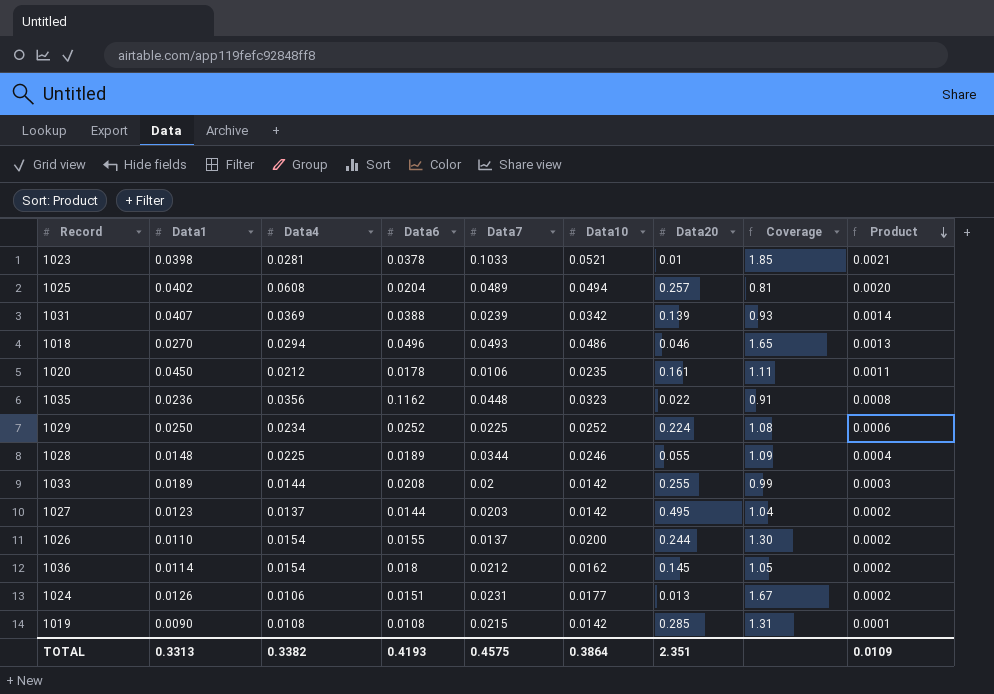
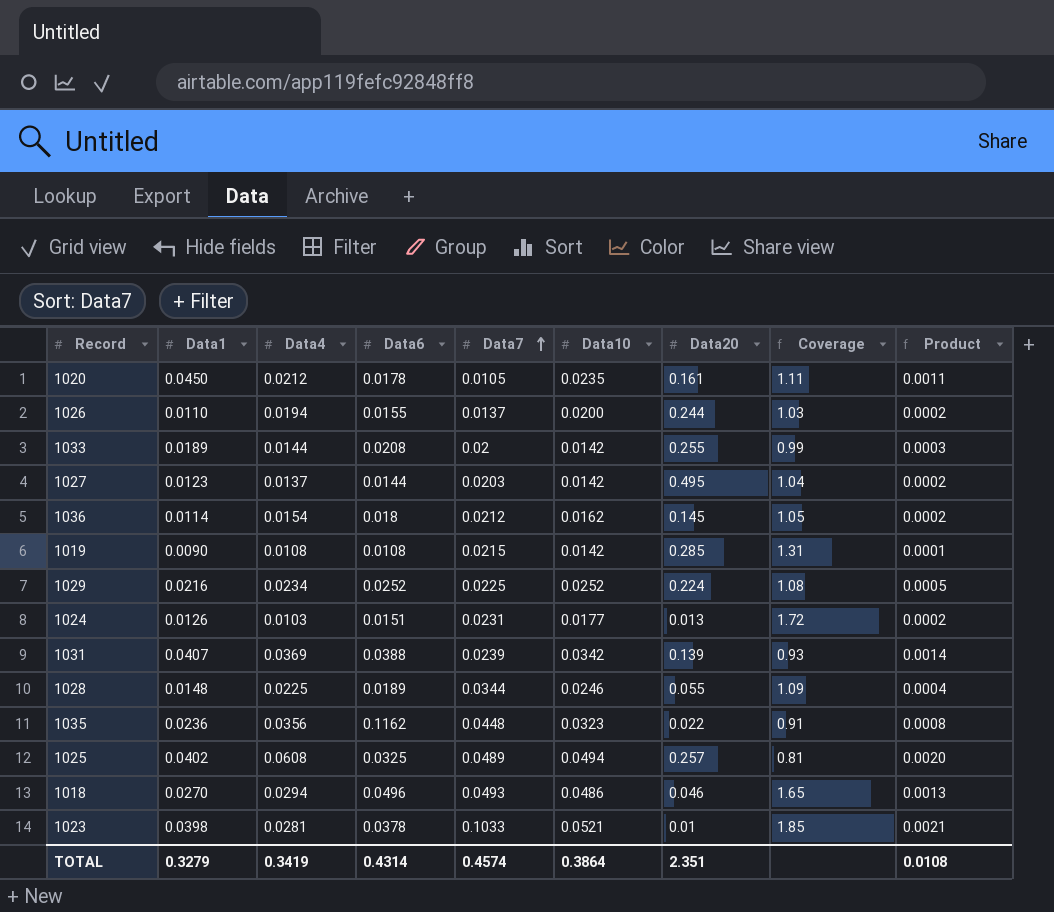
row order: Product descending -> Data7 ascending
1020 | Data7: 0.0106 -> 0.0105
1026 | Data4: 0.0154 -> 0.0194
1026 | Coverage: 1.30 -> 1.03
1029 | Data1: 0.0250 -> 0.0216
1029 | Product: 0.0006 -> 0.0005
1024 | Data4: 0.0106 -> 0.0103
1024 | Coverage: 1.67 -> 1.72
1025 | Data6: 0.0204 -> 0.0325
TOTAL | Data1: 0.3313 -> 0.3279
TOTAL | Data4: 0.3382 -> 0.3419
TOTAL | Data6: 0.4193 -> 0.4314
TOTAL | Data7: 0.4575 -> 0.4574
TOTAL | Product: 0.0109 -> 0.0108

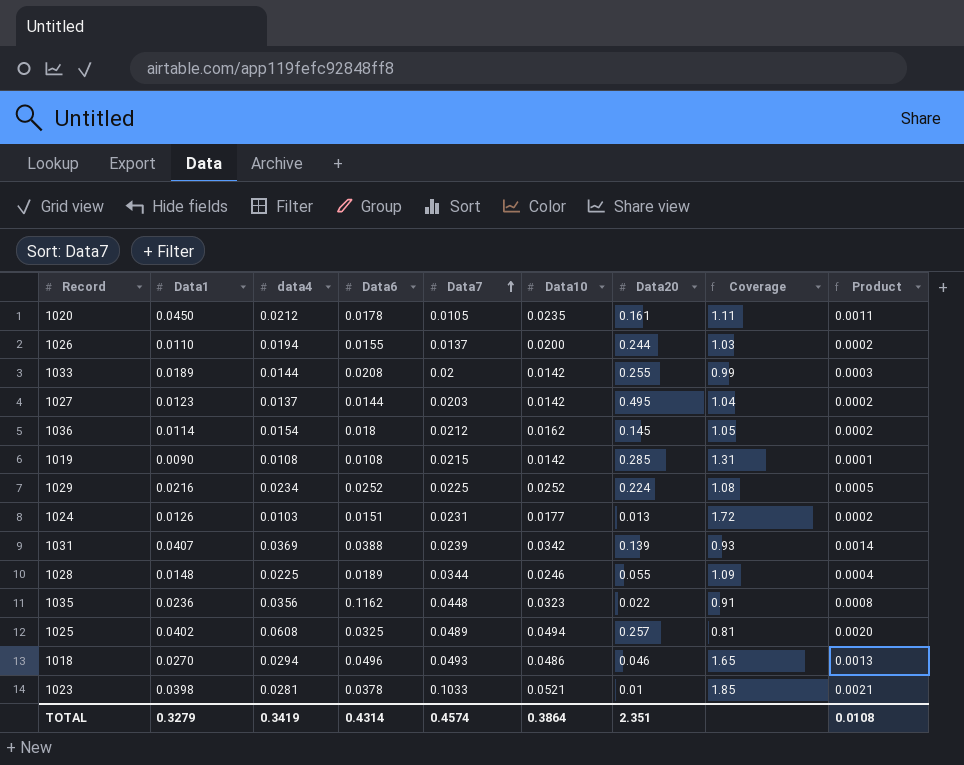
column name: Data4 -> data4

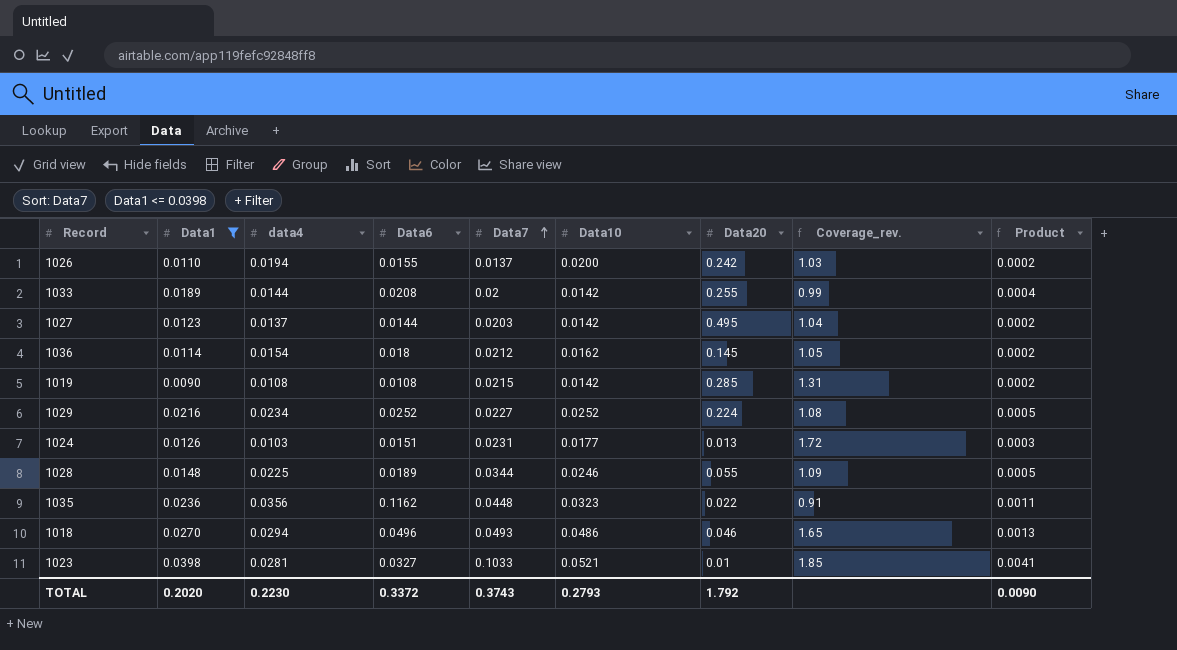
filter: none -> Data1 <= 0.0398
column name: Coverage -> Coverage_rev.
column Product | formula: [Data1] * [Data10] -> [Data1] * [Data7]
1026 | Data20: 0.244 -> 0.242
1029 | Data7: 0.0225 -> 0.0227
1023 | Data6: 0.0378 -> 0.0327
TOTAL | Data1: 0.3279 -> 0.2020
TOTAL | data4: 0.3419 -> 0.2230
TOTAL | Data6: 0.4314 -> 0.3372
TOTAL | Data7: 0.4574 -> 0.3743
TOTAL | Data10: 0.3864 -> 0.2793
TOTAL | Data20: 2.351 -> 1.792
TOTAL | Product: 0.0108 -> 0.0090

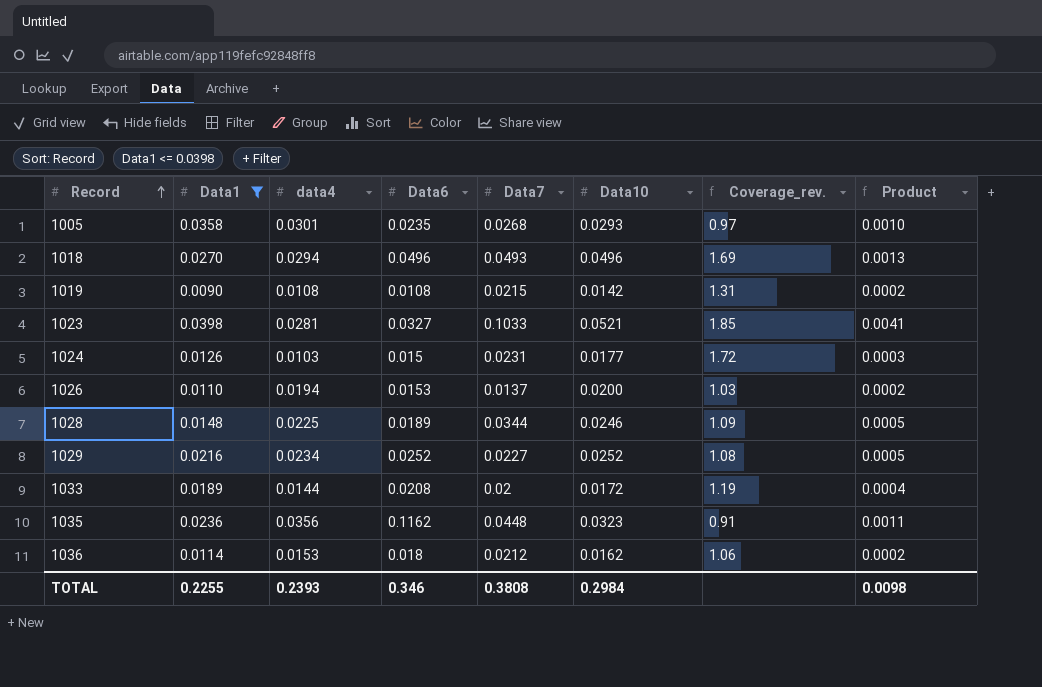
row order: Data7 ascending -> Record ascending
column Data20 | position: 7 -> none
row 1027: 0.0123 | 0.0137 | 0.0144 | 0.0203 | 0.0142 | 0.495 | 1.04 | 0.0002 -> none
row 1005: none -> 0.0358 | 0.0301 | 0.0235 | 0.0268 | 0.0293 | 0.97 | 0.0010
1018 | Data10: 0.0486 -> 0.0496
1018 | Coverage_rev.: 1.65 -> 1.69
1024 | Data6: 0.0151 -> 0.015
1026 | Data6: 0.0155 -> 0.0153
1033 | Data10: 0.0142 -> 0.0172
1033 | Coverage_rev.: 0.99 -> 1.19
1036 | data4: 0.0154 -> 0.0153
1036 | Coverage_rev.: 1.05 -> 1.06
TOTAL | Data1: 0.2020 -> 0.2255
TOTAL | data4: 0.2230 -> 0.2393
TOTAL | Data6: 0.3372 -> 0.346
TOTAL | Data7: 0.3743 -> 0.3808
TOTAL | Data10: 0.2793 -> 0.2984
TOTAL | Product: 0.0090 -> 0.0098

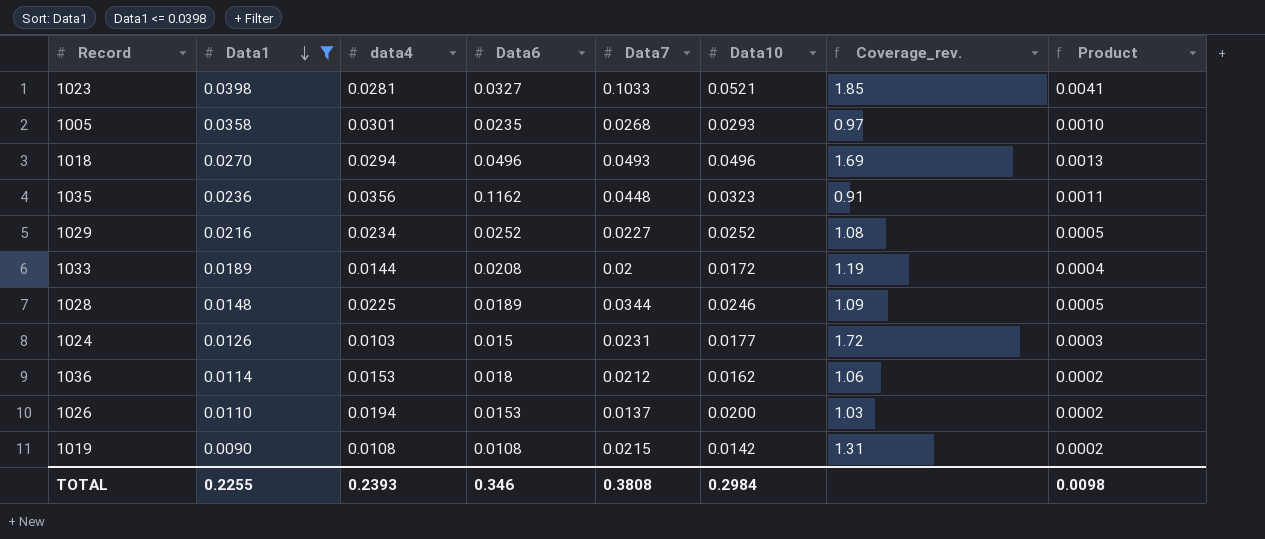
row order: Record ascending -> Data1 descending

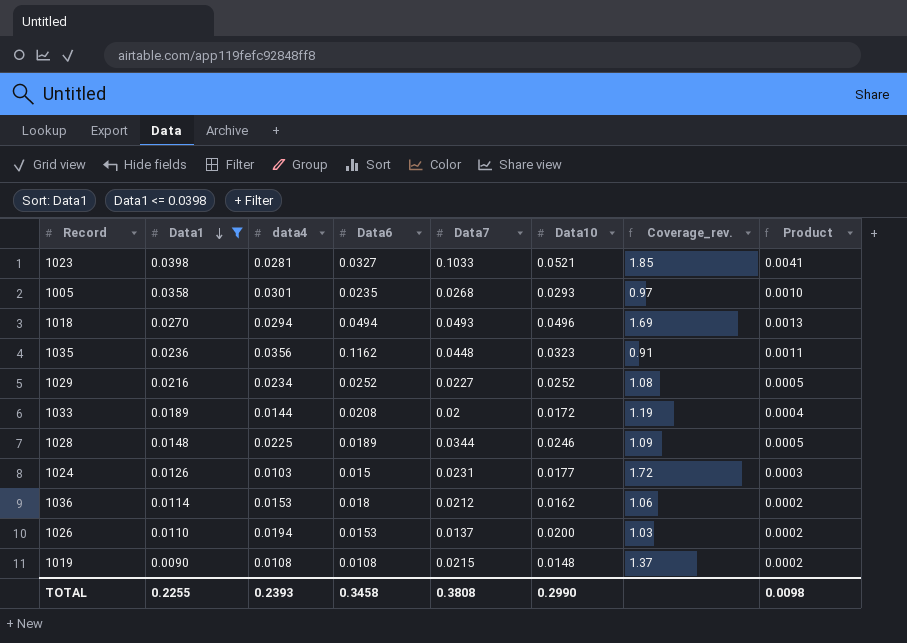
1018 | Data6: 0.0496 -> 0.0494
1019 | Data10: 0.0142 -> 0.0148
1019 | Coverage_rev.: 1.31 -> 1.37
TOTAL | Data6: 0.346 -> 0.3458
TOTAL | Data10: 0.2984 -> 0.2990

